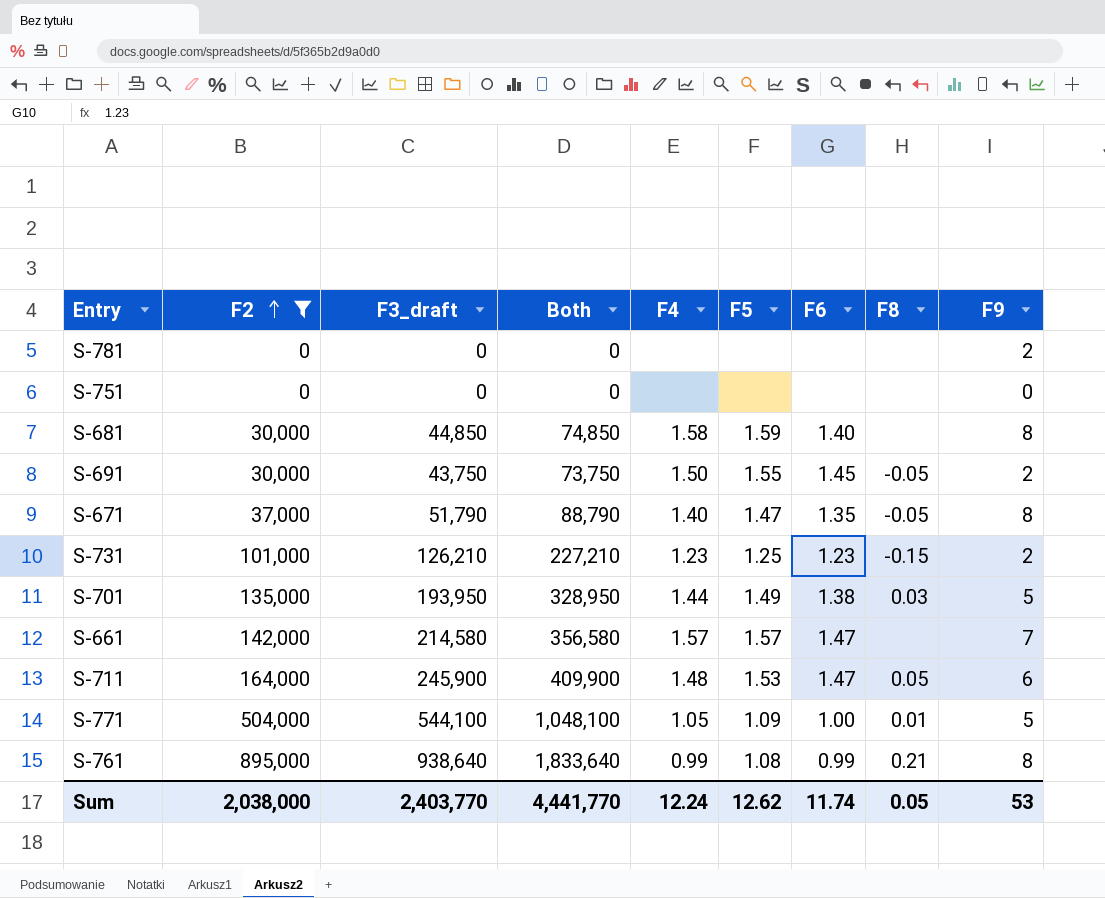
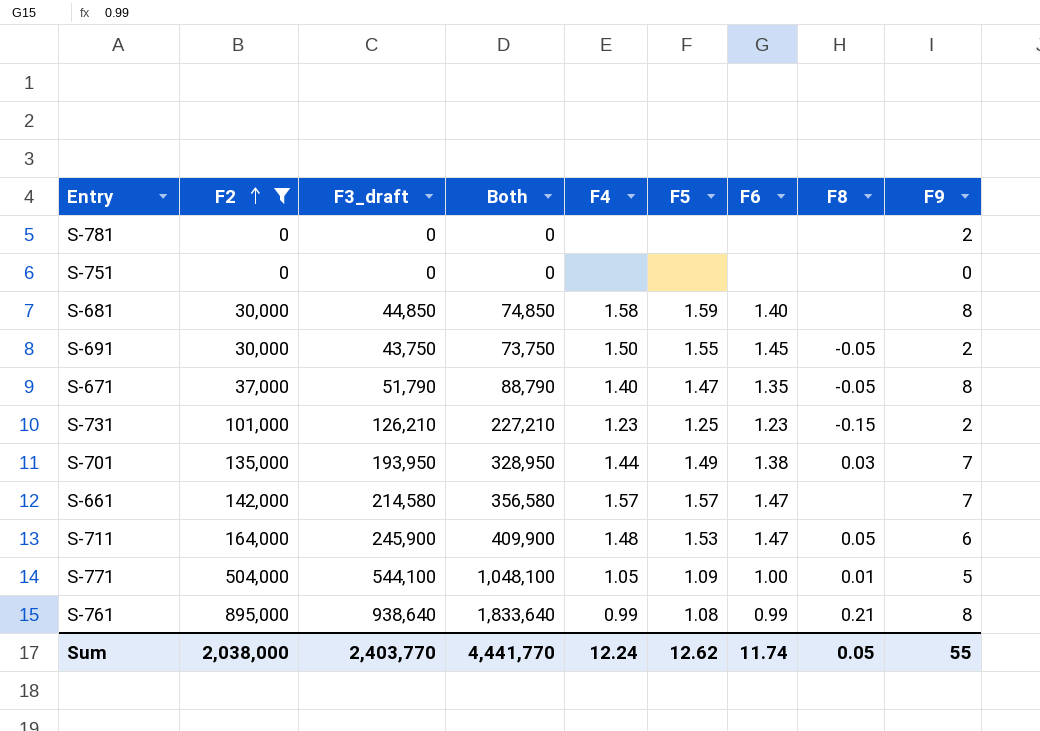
S-701 | F9: 5 -> 7
Sum | F9: 53 -> 55

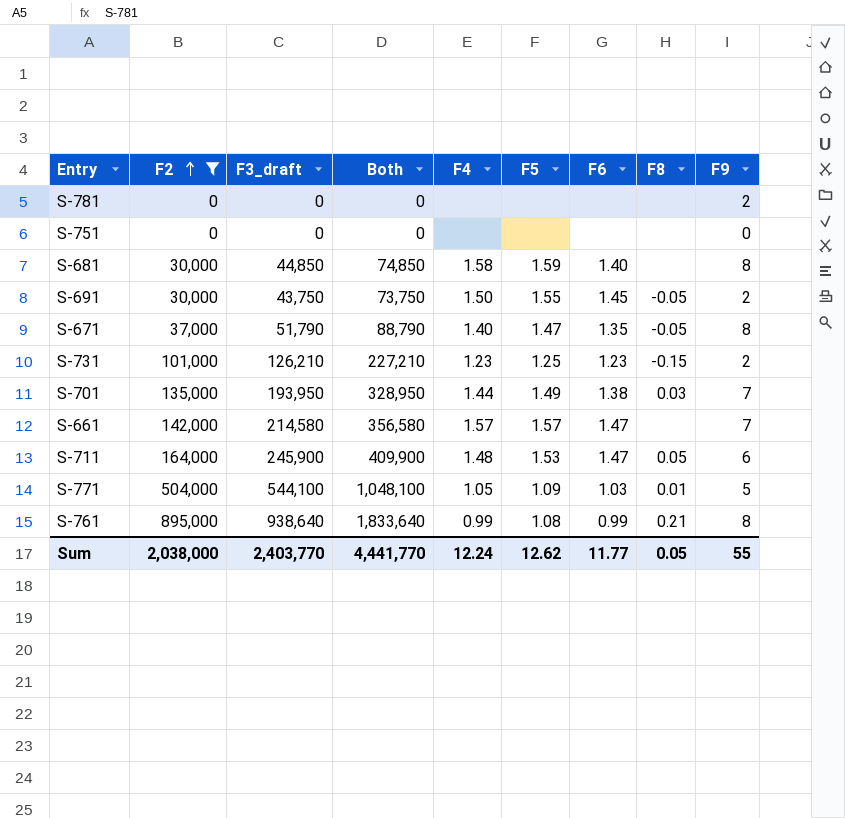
S-771 | F6: 1.00 -> 1.03
Sum | F6: 11.74 -> 11.77

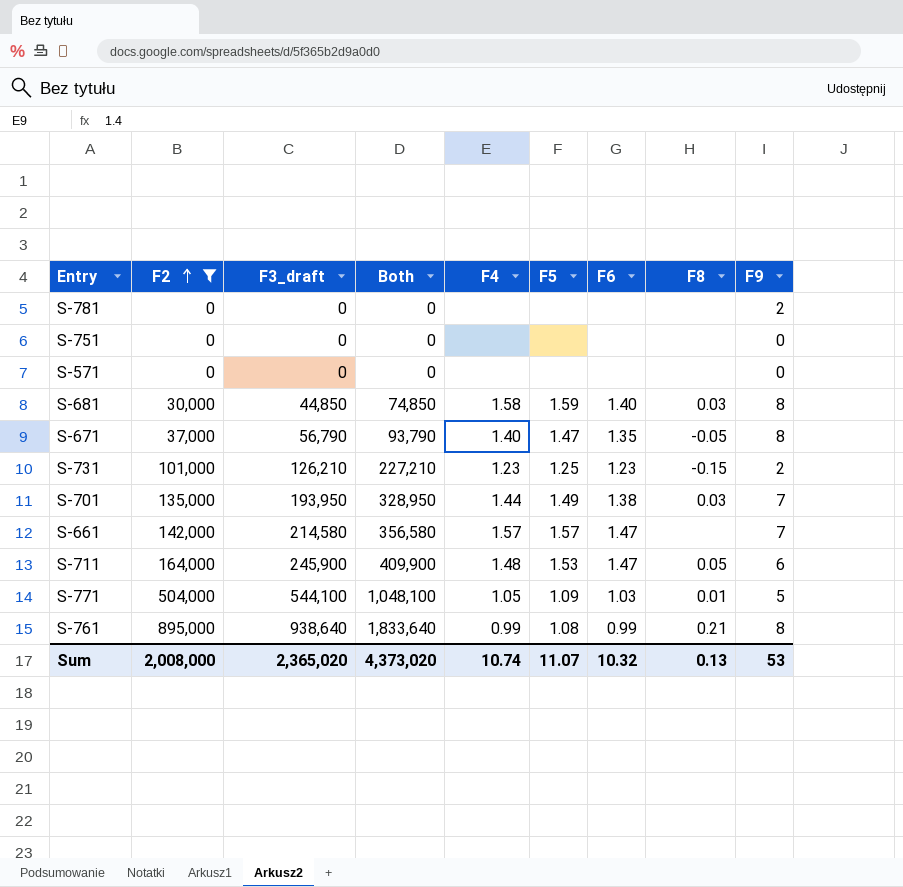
row S-691: 30,000 | 43,750 | 73,750 | 1.50 | 1.55 | 1.45 | -0.05 | 2 -> none
row S-571: none -> 0 | 0 | 0 | none | none | none | none | 0
S-681 | F8: none -> 0.03
S-671 | F3_draft: 51,790 -> 56,790
S-671 | Both: 88,790 -> 93,790
Sum | F2: 2,038,000 -> 2,008,000
Sum | F3_draft: 2,403,770 -> 2,365,020
Sum | Both: 4,441,770 -> 4,373,020
Sum | F4: 12.24 -> 10.74
Sum | F5: 12.62 -> 11.07
Sum | F6: 11.77 -> 10.32
Sum | F8: 0.05 -> 0.13
Sum | F9: 55 -> 53

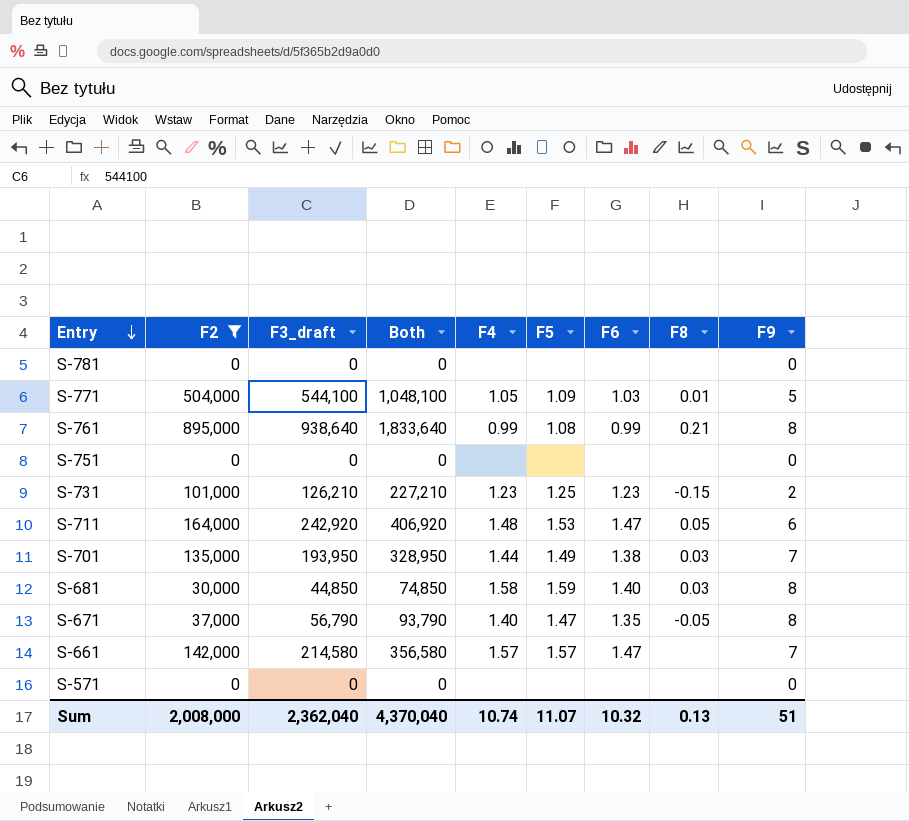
row order: F2 ascending -> Entry descending
S-781 | F9: 2 -> 0
S-711 | F3_draft: 245,900 -> 242,920
S-711 | Both: 409,900 -> 406,920
Sum | F3_draft: 2,365,020 -> 2,362,040
Sum | Both: 4,373,020 -> 4,370,040
Sum | F9: 53 -> 51

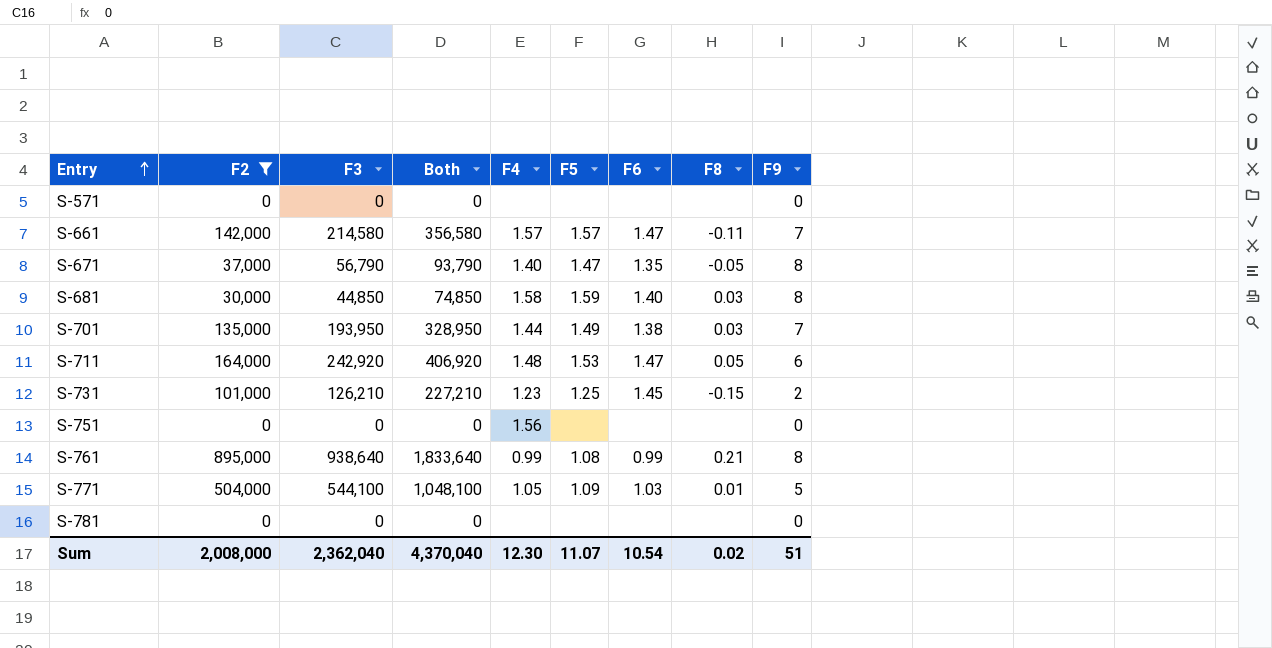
row order: Entry descending -> Entry ascending
column name: F3_draft -> F3
S-661 | F8: none -> -0.11
S-731 | F6: 1.23 -> 1.45
S-751 | F4: none -> 1.56
Sum | F4: 10.74 -> 12.30
Sum | F6: 10.32 -> 10.54
Sum | F8: 0.13 -> 0.02

